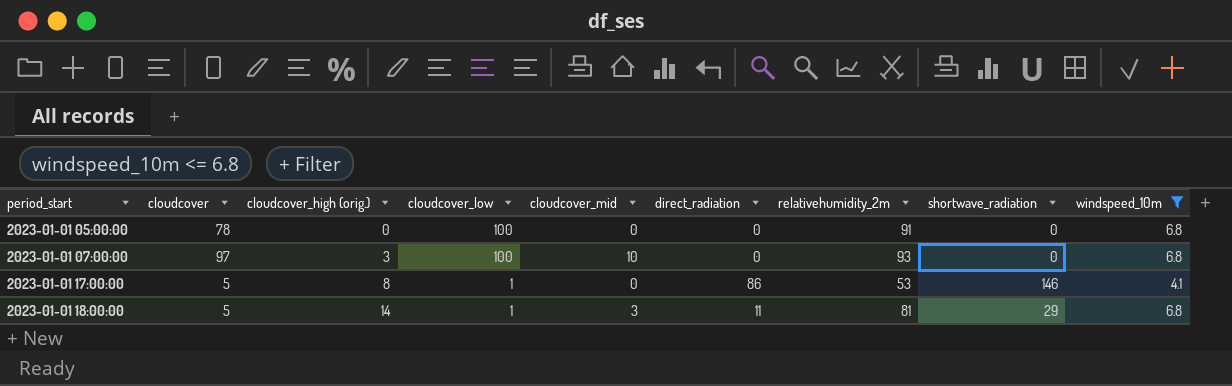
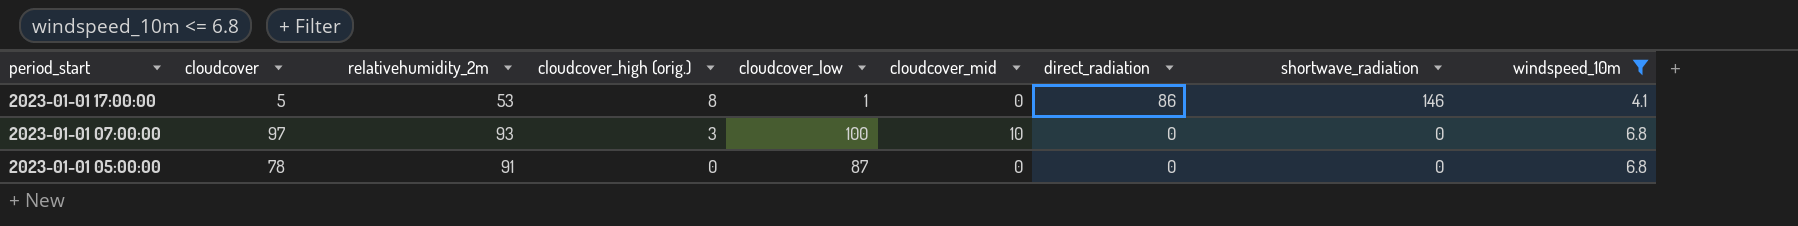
row order: period_start ascending -> period_start descending
column relativehumidity_2m | position: 7 -> 3
row 2023-01-01 18:00:00: 5 | 14 | 1 | 3 | 11 | 81 | 29 | 6.8 -> none
2023-01-01 05:00:00 | cloudcover_low: 100 -> 87

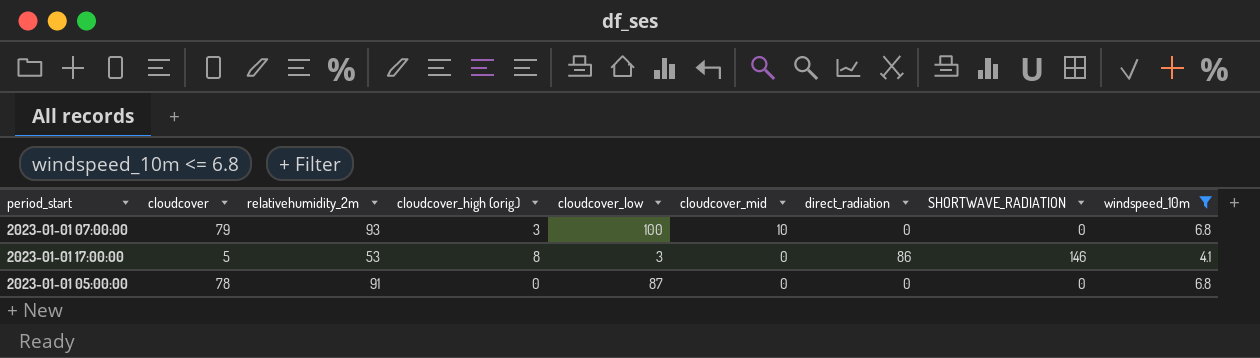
row order: period_start descending -> cloudcover_mid descending
column name: shortwave_radiation -> SHORTWAVE_RADIATION
2023-01-01 07:00:00 | cloudcover: 97 -> 79
2023-01-01 17:00:00 | cloudcover_low: 1 -> 3

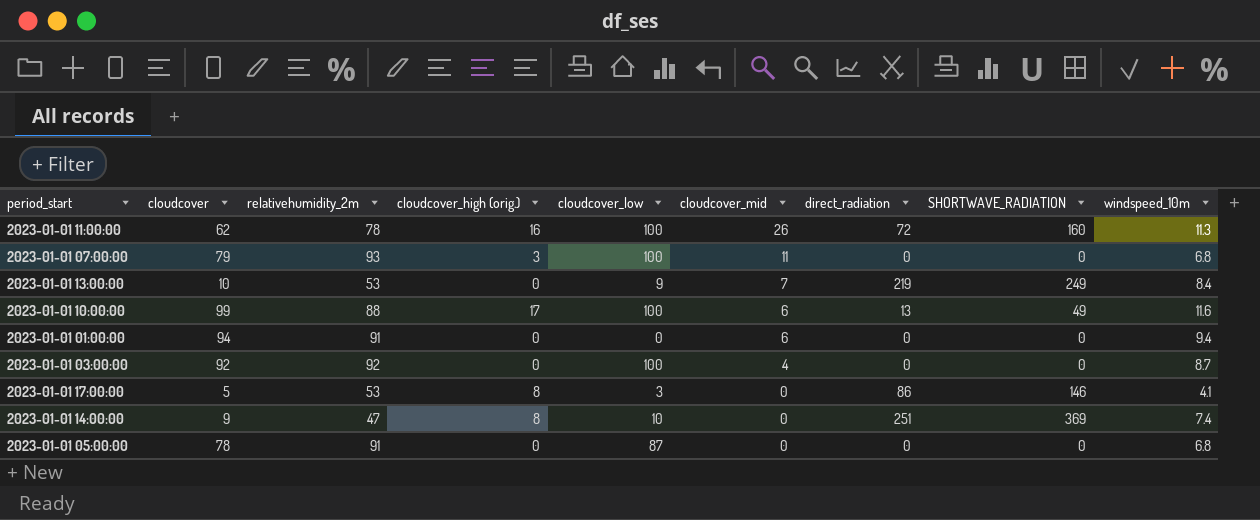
filter: windspeed_10m <= 6.8 -> none
2023-01-01 07:00:00 | cloudcover_mid: 10 -> 11

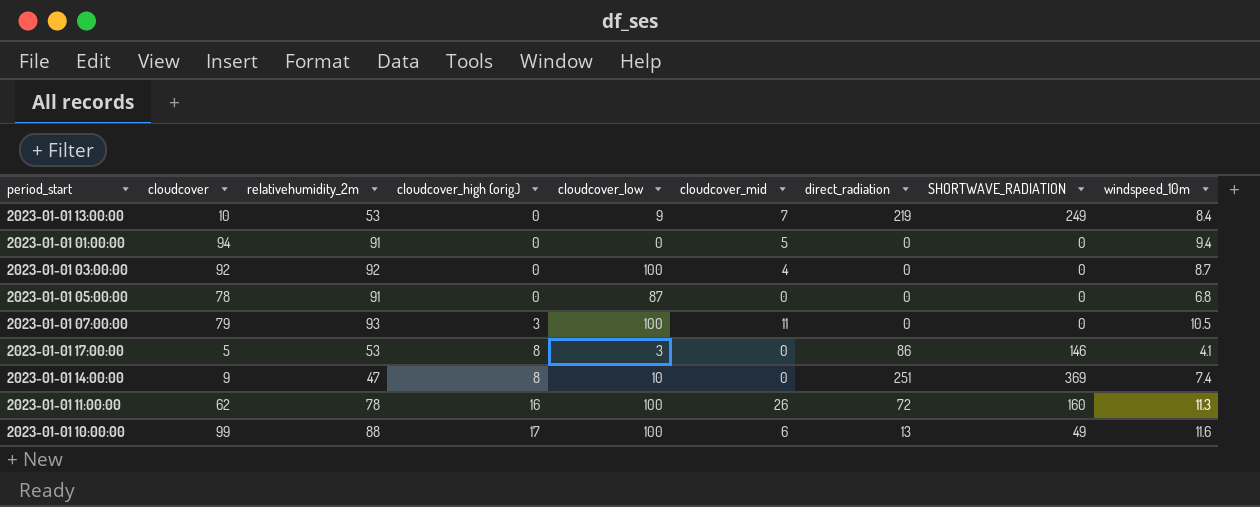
row order: cloudcover_mid descending -> cloudcover_high (orig.) ascending
2023-01-01 01:00:00 | cloudcover_mid: 6 -> 5
2023-01-01 07:00:00 | windspeed_10m: 6.8 -> 10.5

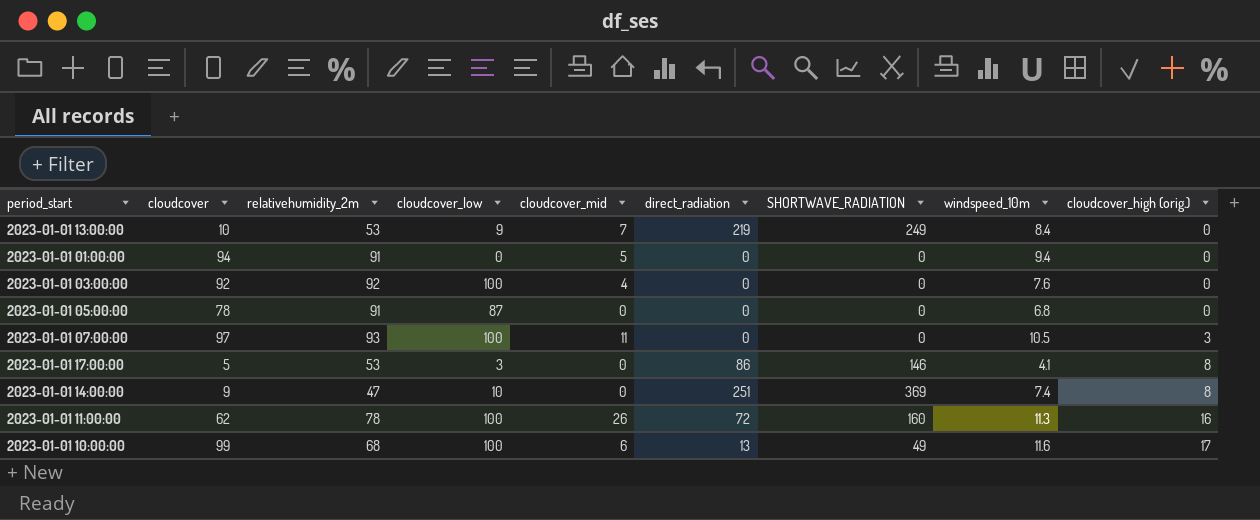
column cloudcover_high (orig.) | position: 4 -> 9
2023-01-01 03:00:00 | windspeed_10m: 8.7 -> 7.6
2023-01-01 07:00:00 | cloudcover: 79 -> 97
2023-01-01 10:00:00 | relativehumidity_2m: 88 -> 68

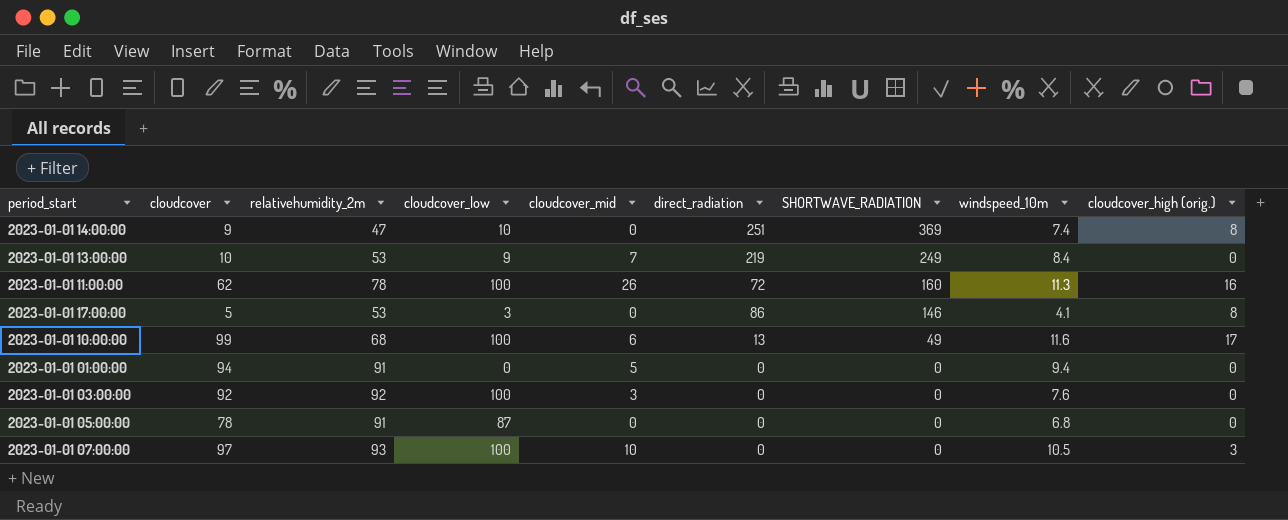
row order: cloudcover_high (orig.) ascending -> SHORTWAVE_RADIATION descending
2023-01-01 03:00:00 | cloudcover_mid: 4 -> 3
2023-01-01 07:00:00 | cloudcover_mid: 11 -> 10

